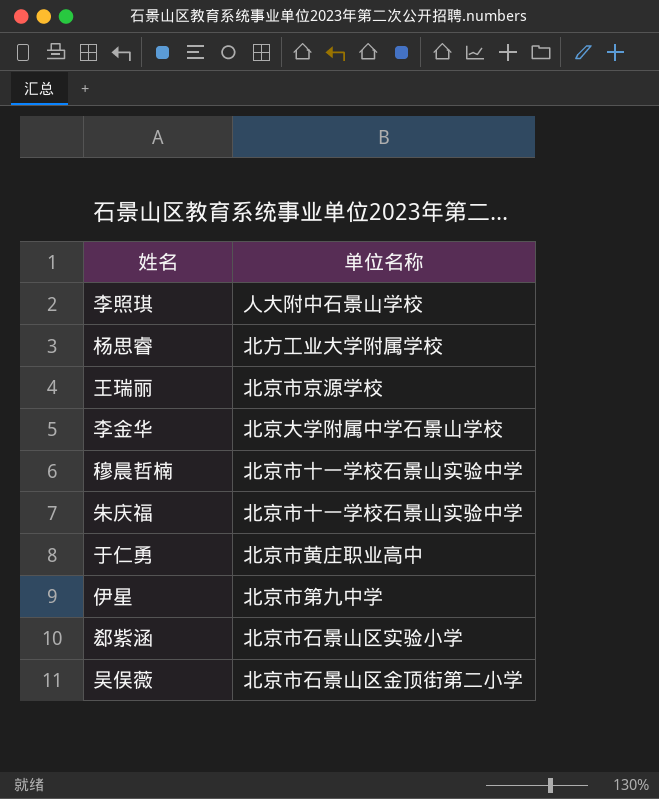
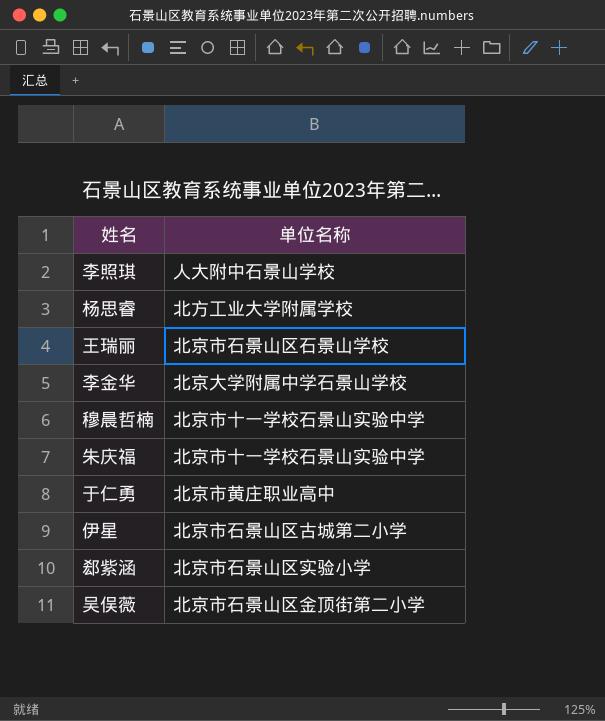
王瑞丽 | 单位名称: 北京市京源学校 -> 北京市石景山区石景山学校
伊星 | 单位名称: 北京市第九中学 -> 北京市石景山区古城第二小学

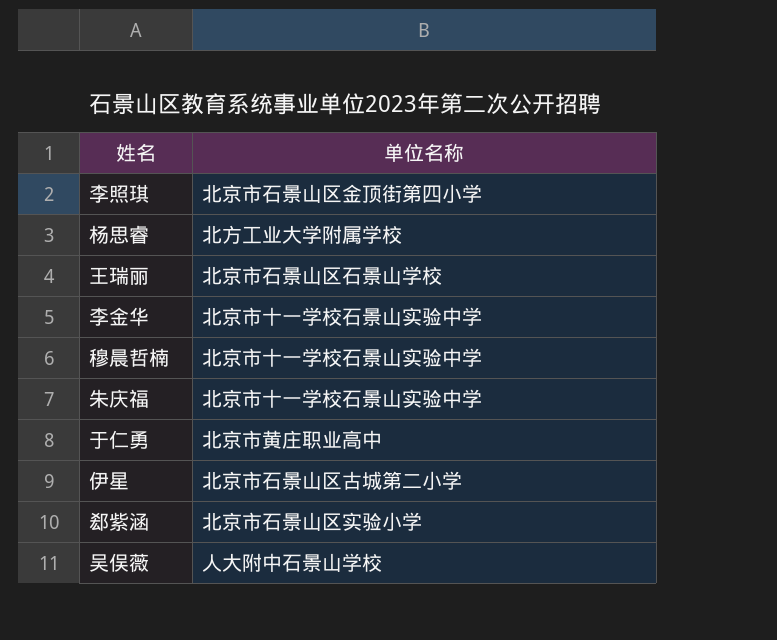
李照琪 | 单位名称: 人大附中石景山学校 -> 北京市石景山区金顶街第四小学
李金华 | 单位名称: 北京大学附属中学石景山学校 -> 北京市十一学校石景山实验中学
吴俣薇 | 单位名称: 北京市石景山区金顶街第二小学 -> 人大附中石景山学校

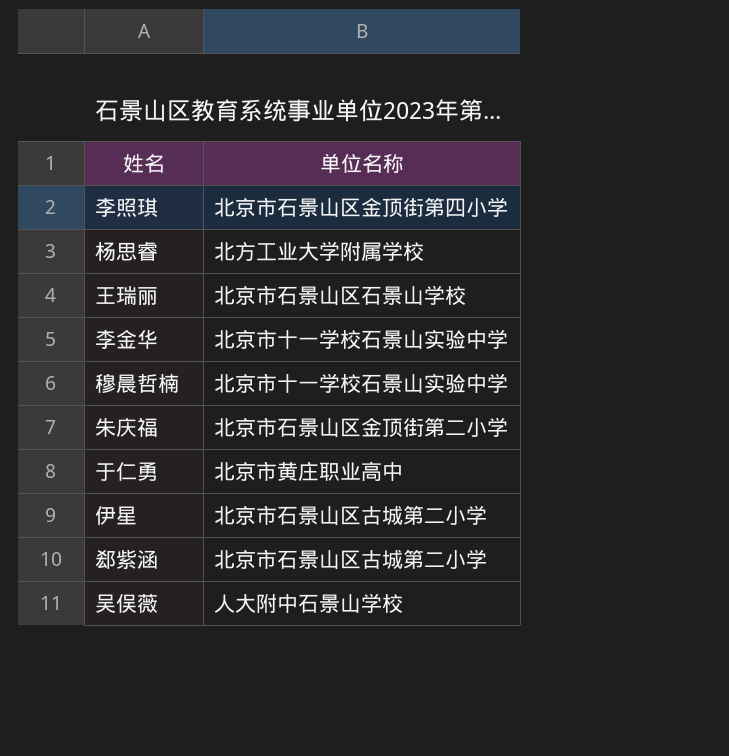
朱庆福 | 单位名称: 北京市十一学校石景山实验中学 -> 北京市石景山区金顶街第二小学
郄紫涵 | 单位名称: 北京市石景山区实验小学 -> 北京市石景山区古城第二小学

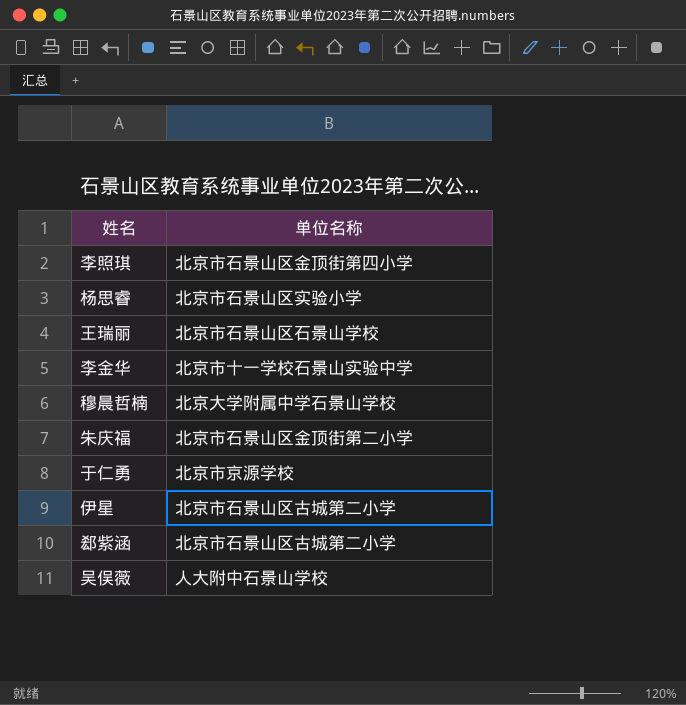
杨思睿 | 单位名称: 北方工业大学附属学校 -> 北京市石景山区实验小学
穆晨哲楠 | 单位名称: 北京市十一学校石景山实验中学 -> 北京大学附属中学石景山学校
于仁勇 | 单位名称: 北京市黄庄职业高中 -> 北京市京源学校

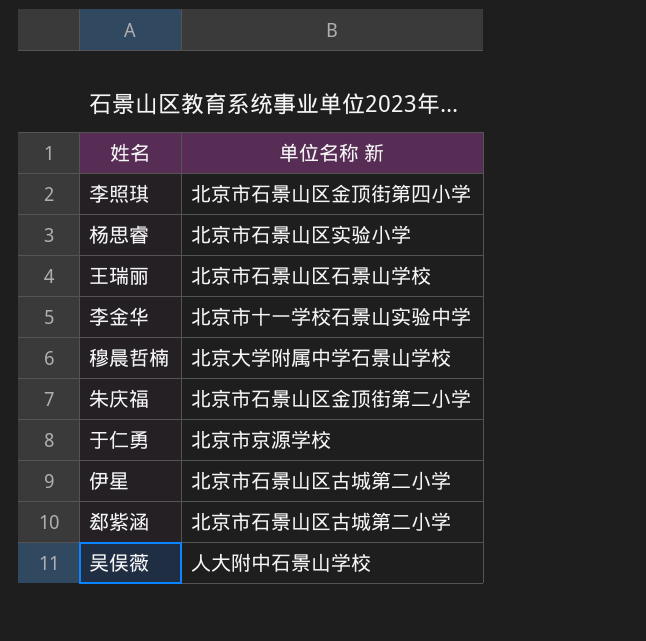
column name: 单位名称 -> 单位名称 新

